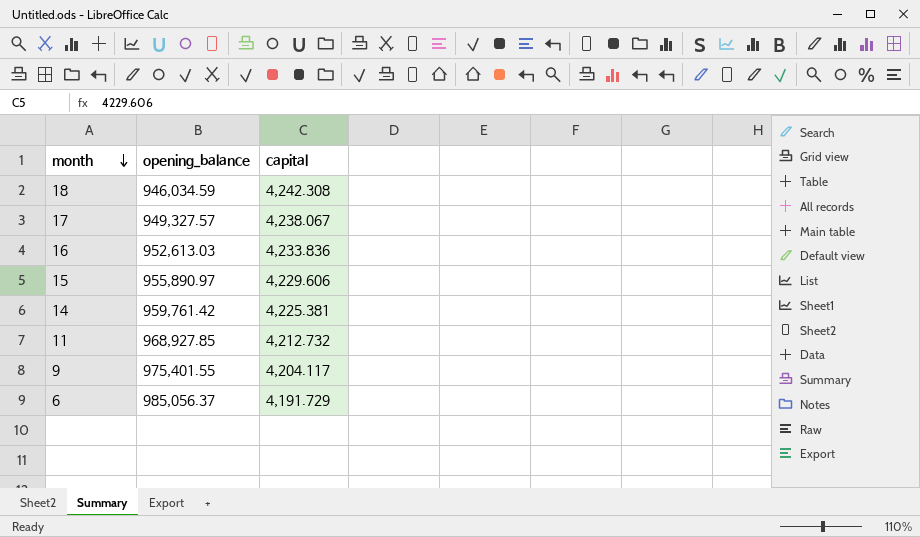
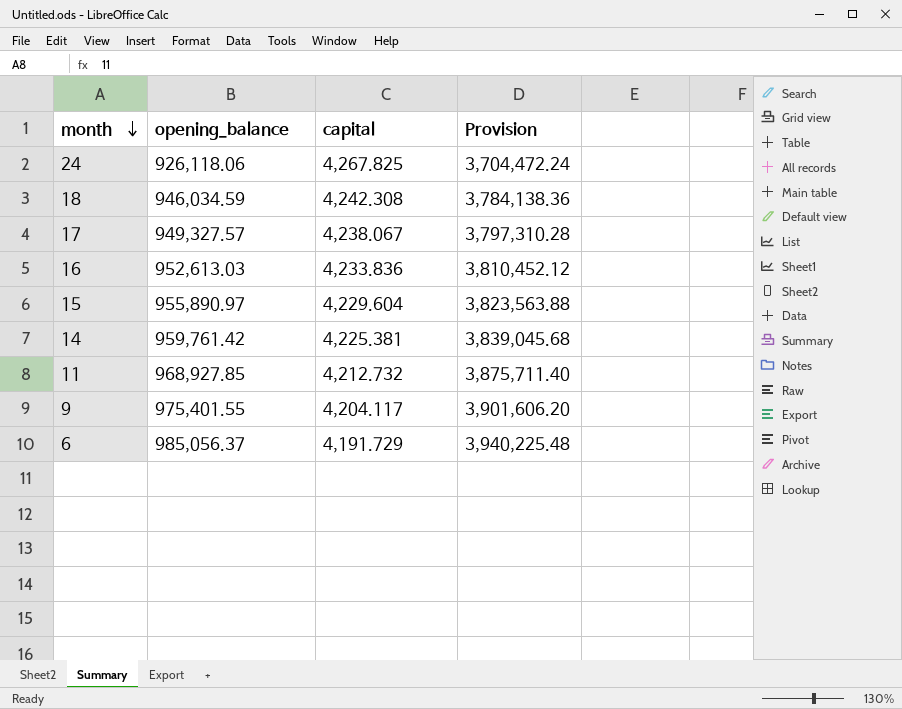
column Provision | formula: none -> [opening_balance] * 4
row 24: none -> 926,118.06 | 4,267.825 | 3,704,472.24
15 | capital: 4,229.606 -> 4,229.604

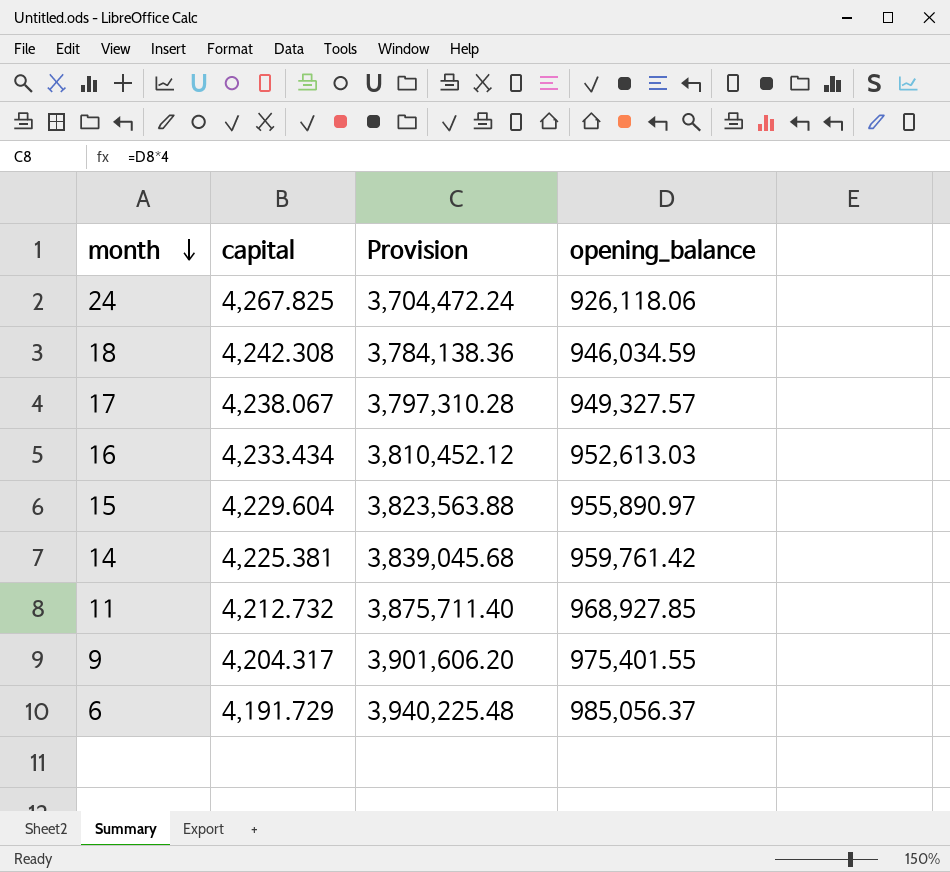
column opening_balance | position: 2 -> 4
16 | capital: 4,233.836 -> 4,233.434
9 | capital: 4,204.117 -> 4,204.317

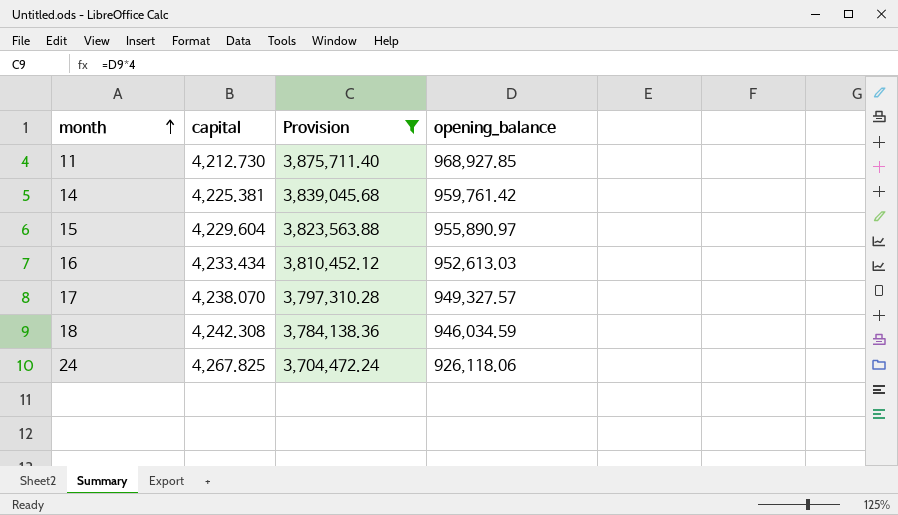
filter: none -> Provision <= 3,875,711.40
row order: month descending -> month ascending
11 | capital: 4,212.732 -> 4,212.730
17 | capital: 4,238.067 -> 4,238.070

